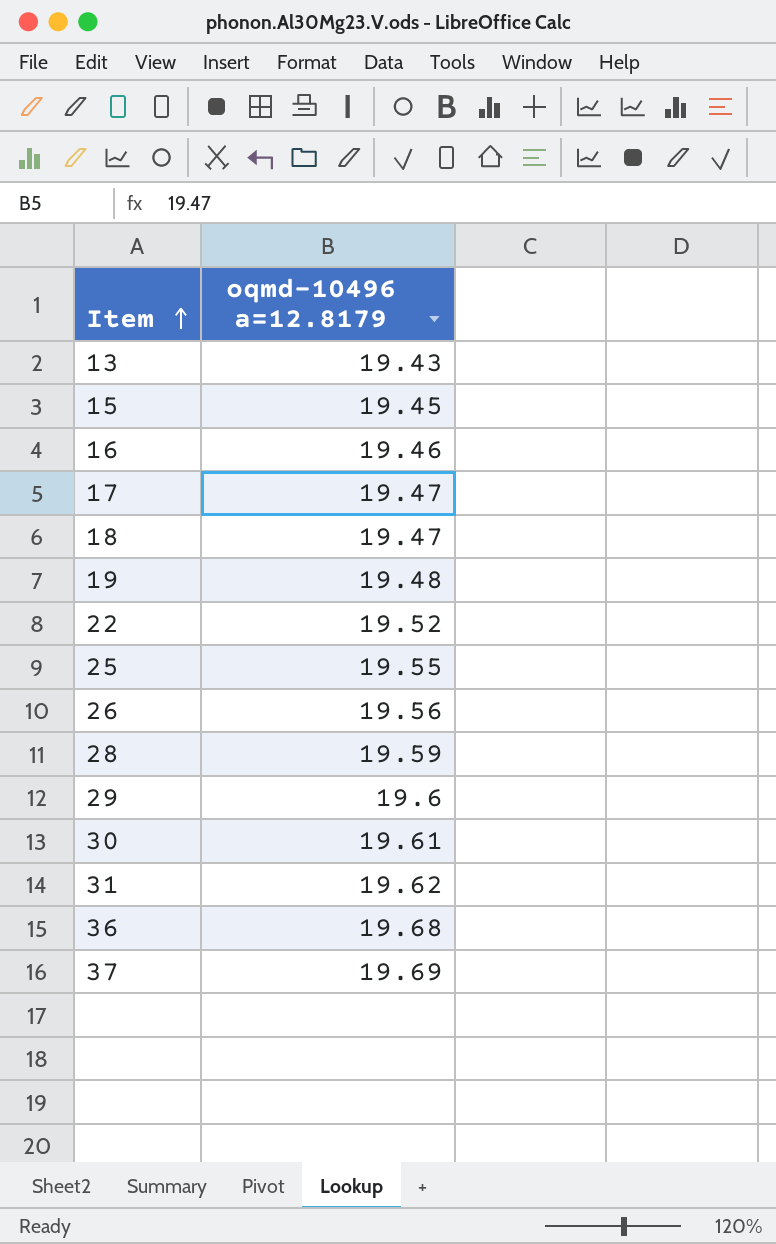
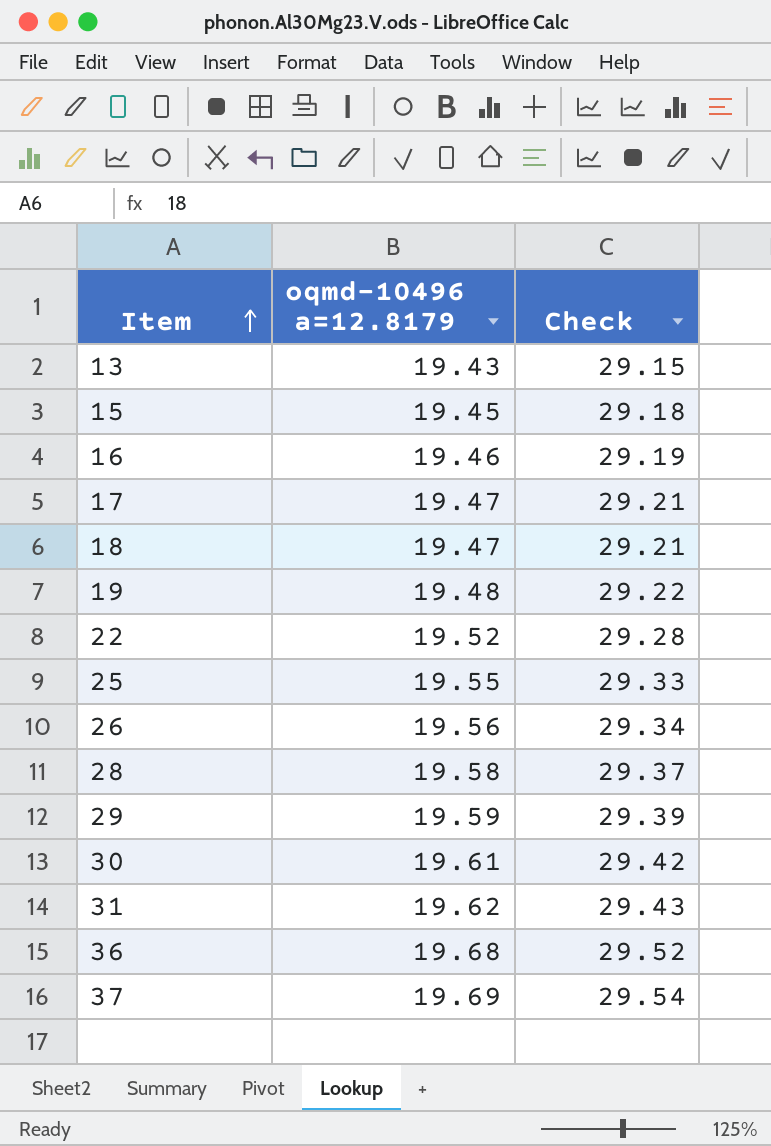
column Check | formula: none -> [oqmd-10496 a=12.8179] * 1.5
28 | oqmd-10496 a=12.8179: 19.59 -> 19.58
29 | oqmd-10496 a=12.8179: 19.6 -> 19.59

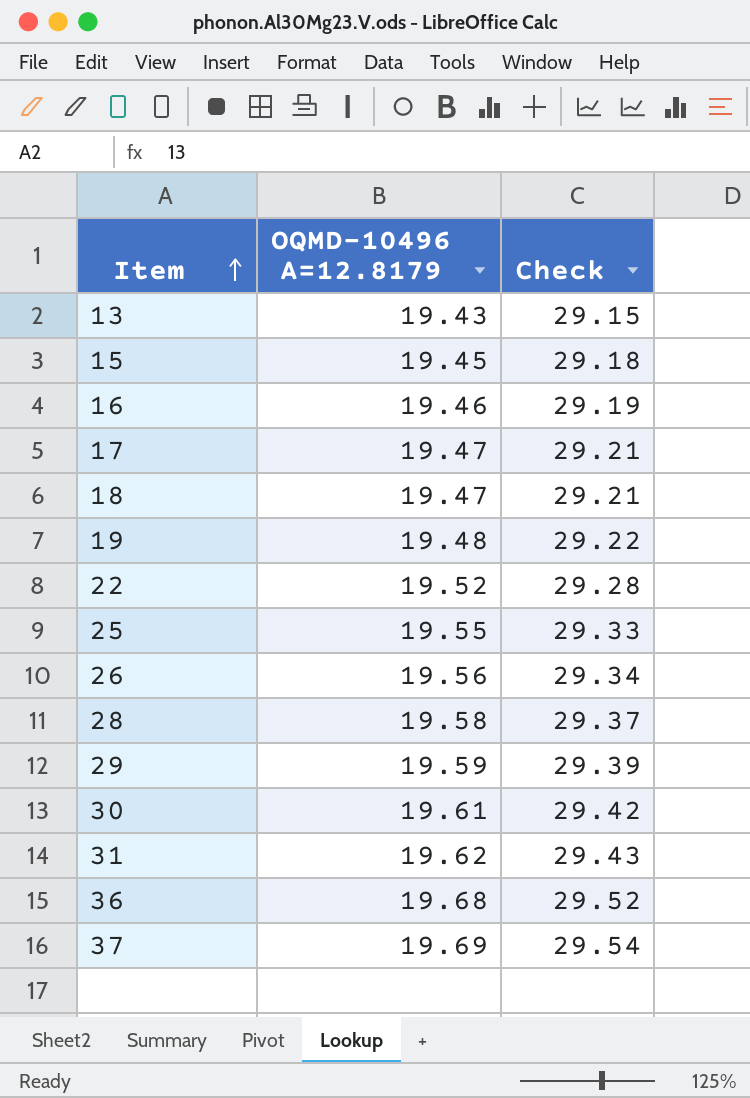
column name: oqmd-10496 a=12.8179 -> OQMD-10496 A=12.8179

